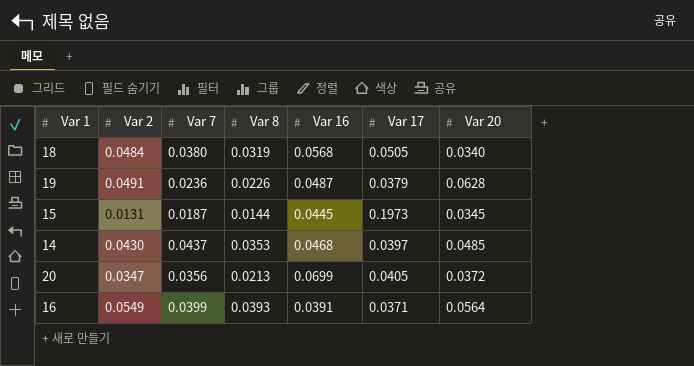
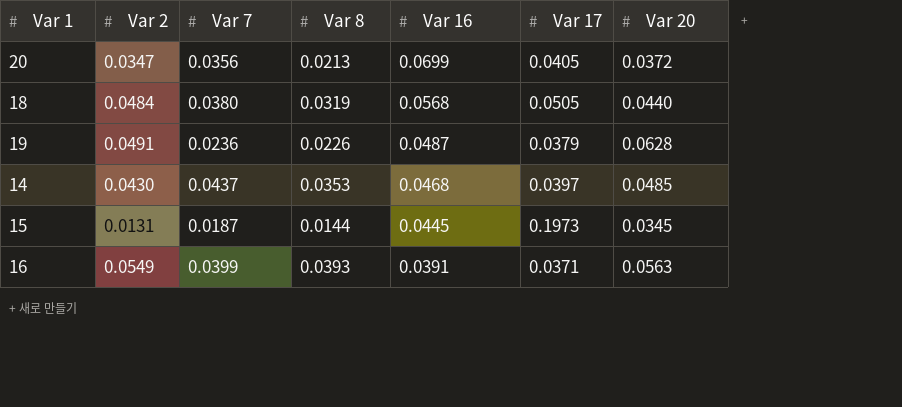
row order: none -> Var 16 descending
18 | Var 20: 0.0340 -> 0.0440
16 | Var 20: 0.0564 -> 0.0563

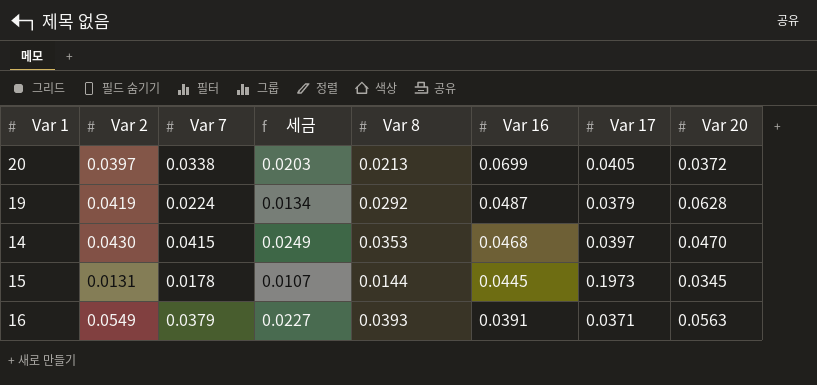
column 세금 | formula: none -> [Var 7] * 0.6
row 18: 0.0484 | 0.0380 | 0.0319 | 0.0568 | 0.0505 | 0.0440 -> none
20 | Var 2: 0.0347 -> 0.0397
20 | Var 7: 0.0356 -> 0.0338
19 | Var 2: 0.0491 -> 0.0419
19 | Var 7: 0.0236 -> 0.0224
19 | Var 8: 0.0226 -> 0.0292
14 | Var 7: 0.0437 -> 0.0415
14 | Var 20: 0.0485 -> 0.0470
15 | Var 7: 0.0187 -> 0.0178
16 | Var 7: 0.0399 -> 0.0379

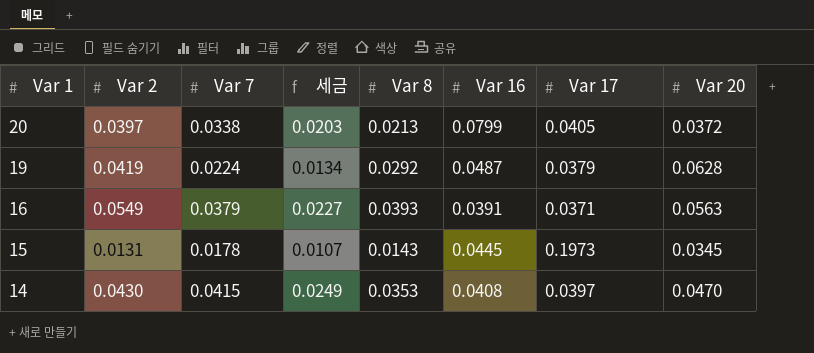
row order: Var 16 descending -> Var 1 descending
20 | Var 16: 0.0699 -> 0.0799
15 | Var 8: 0.0144 -> 0.0143
14 | Var 16: 0.0468 -> 0.0408

